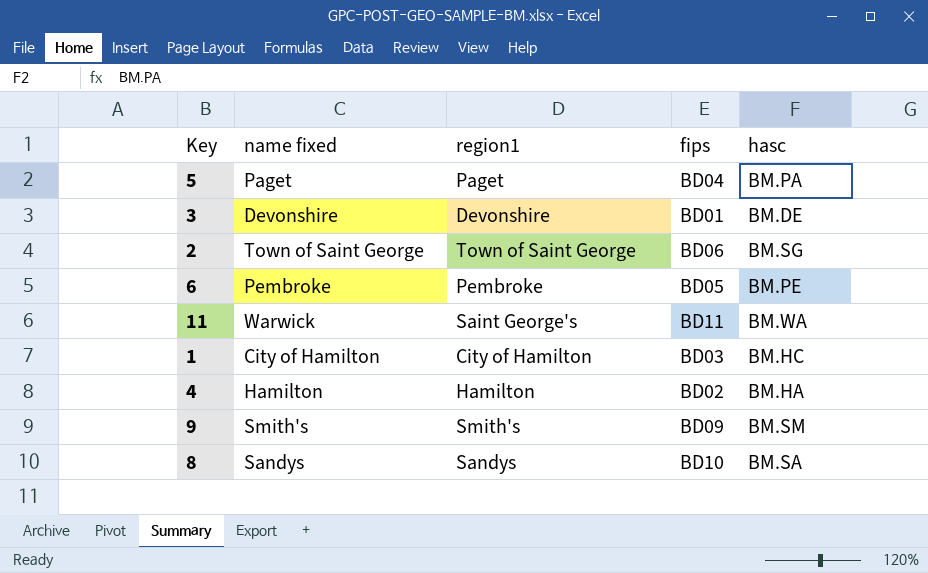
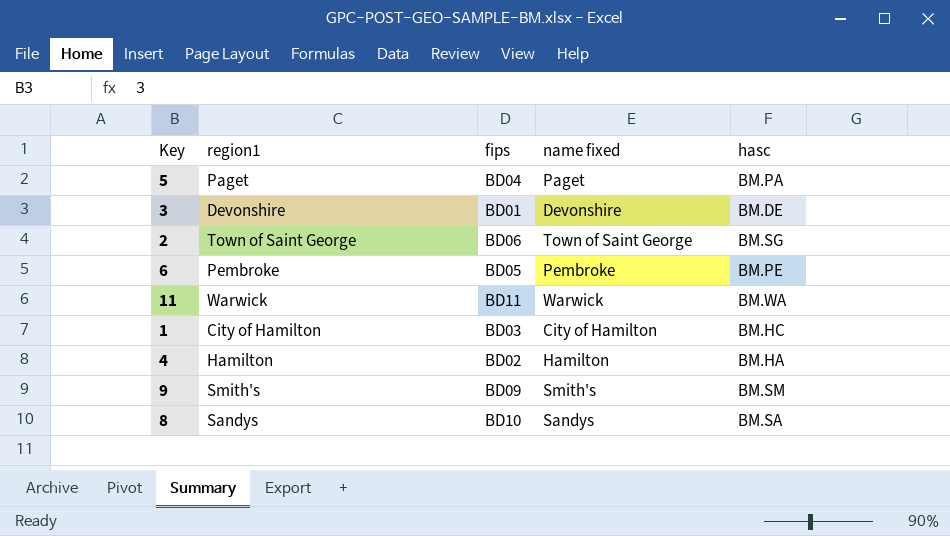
column name fixed | position: 2 -> 4
11 | region1: Saint George's -> Warwick

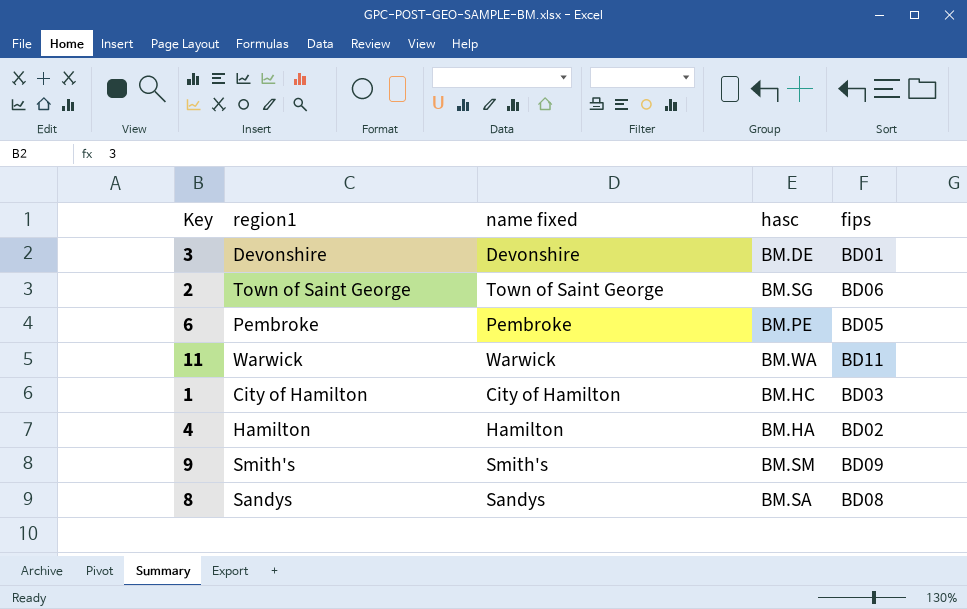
column fips | position: 3 -> 5
row 5: Paget | BD04 | Paget | BM.PA -> none
8 | fips: BD10 -> BD08

